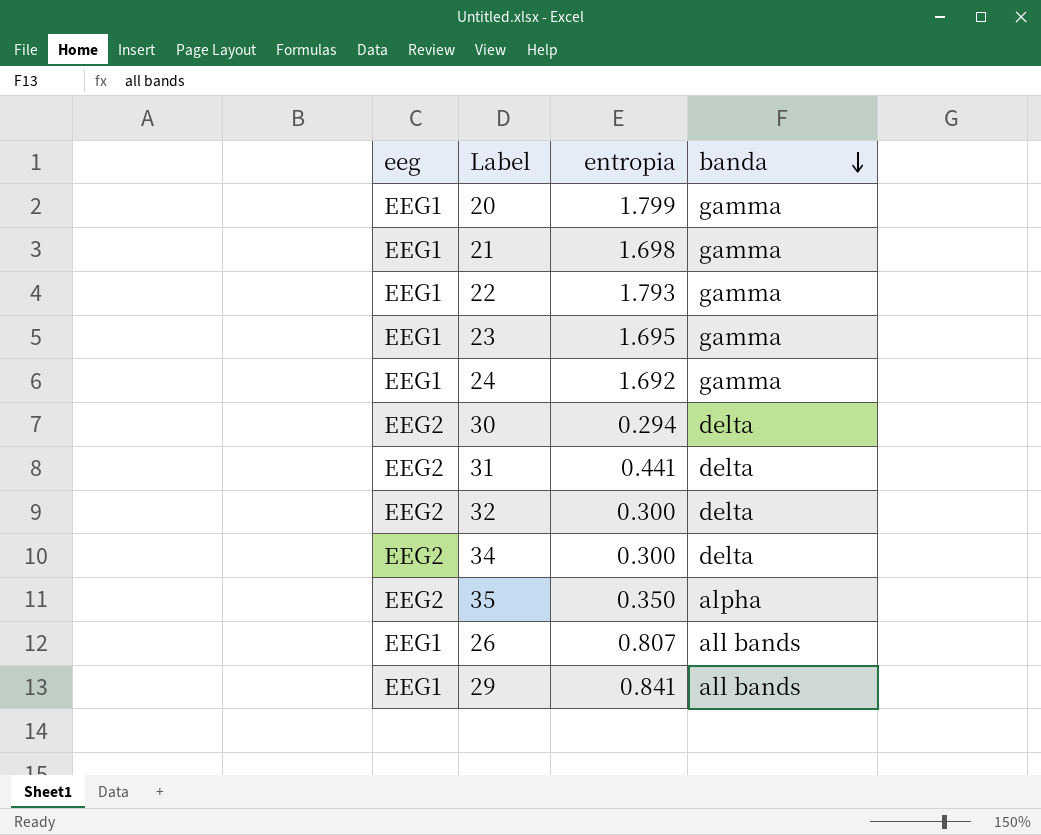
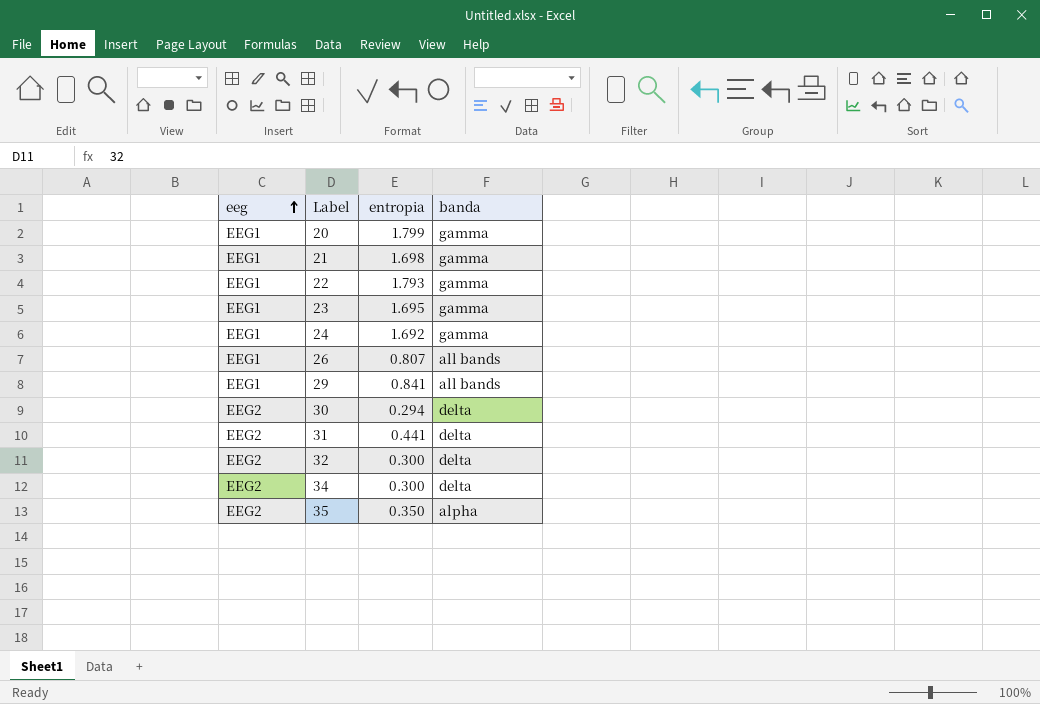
row order: banda descending -> eeg ascending

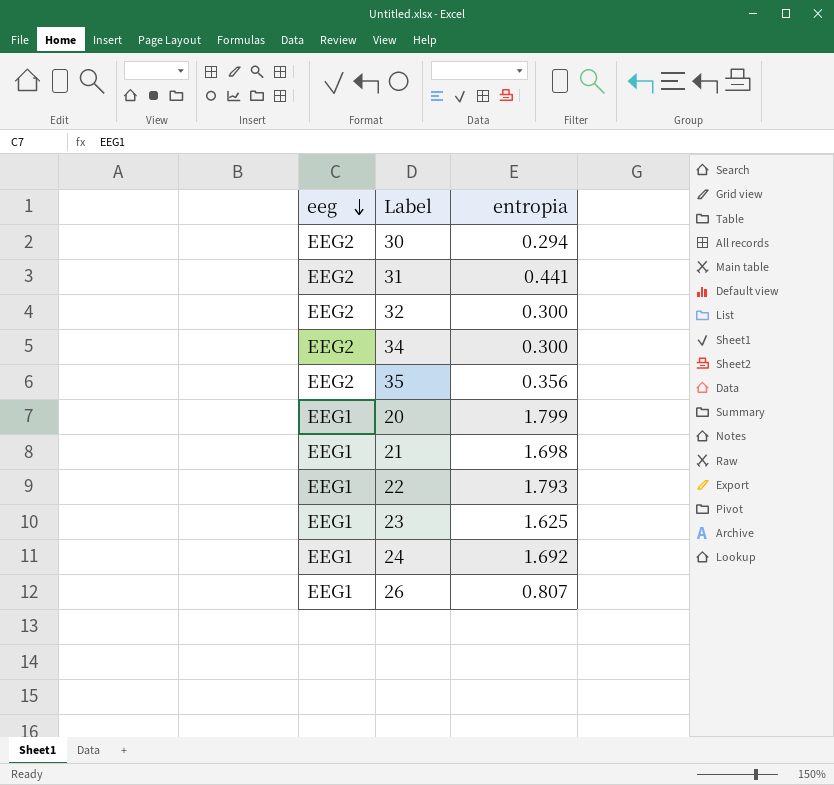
row order: eeg ascending -> eeg descending
column banda | position: 4 -> none
row 29: EEG1 | 0.841 | all bands -> none
35 | entropia: 0.350 -> 0.356
23 | entropia: 1.695 -> 1.625

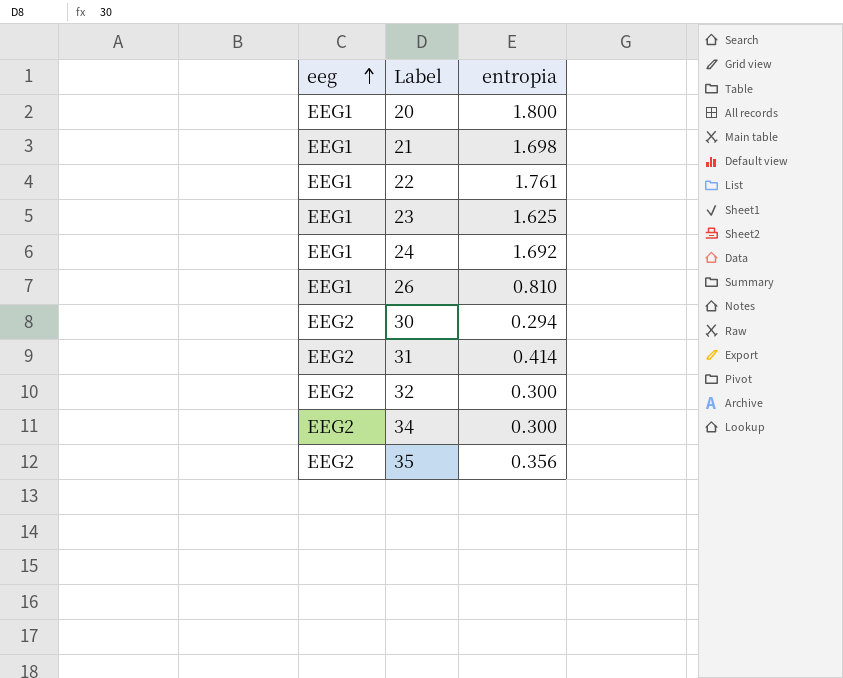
row order: eeg descending -> eeg ascending
20 | entropia: 1.799 -> 1.800
22 | entropia: 1.793 -> 1.761
26 | entropia: 0.807 -> 0.810
31 | entropia: 0.441 -> 0.414

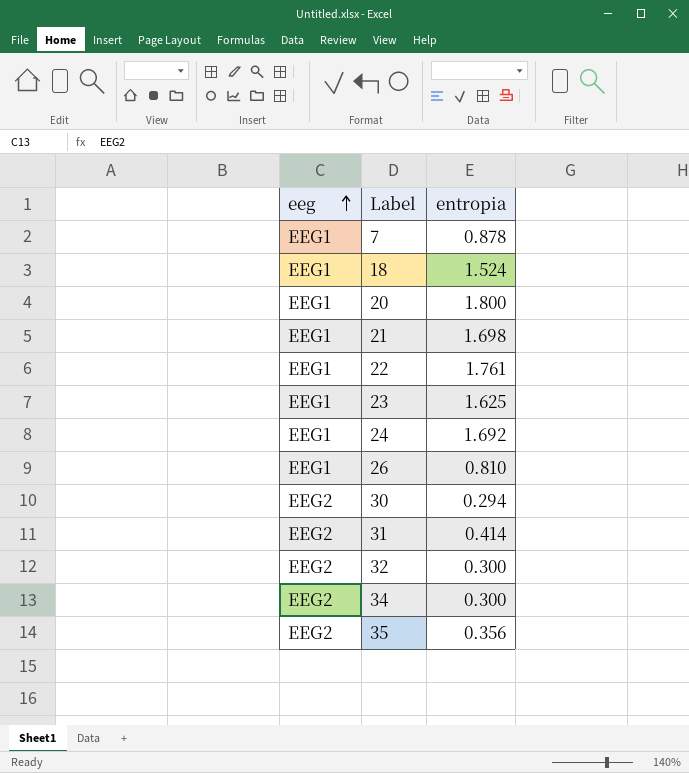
row 7: none -> EEG1 | 0.878
row 18: none -> EEG1 | 1.524

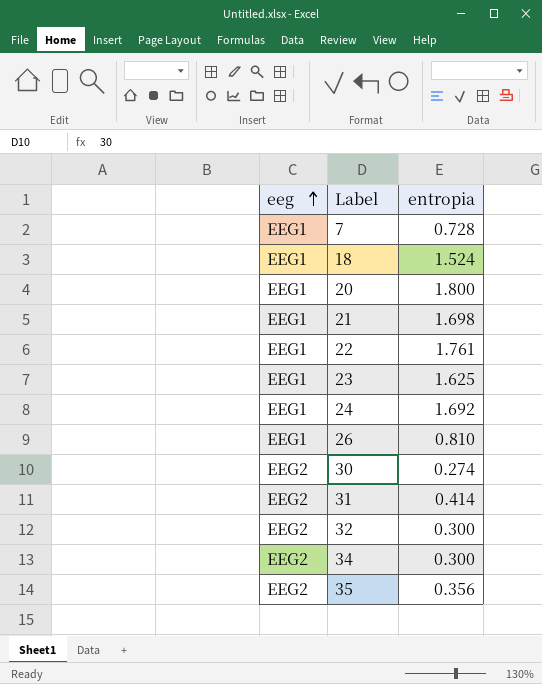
7 | entropia: 0.878 -> 0.728
30 | entropia: 0.294 -> 0.274

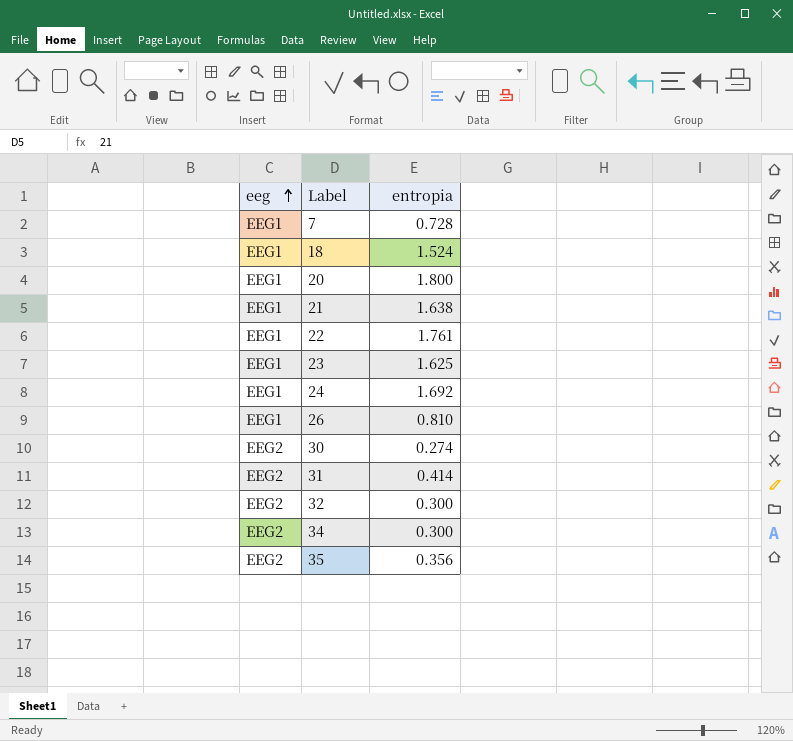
21 | entropia: 1.698 -> 1.638

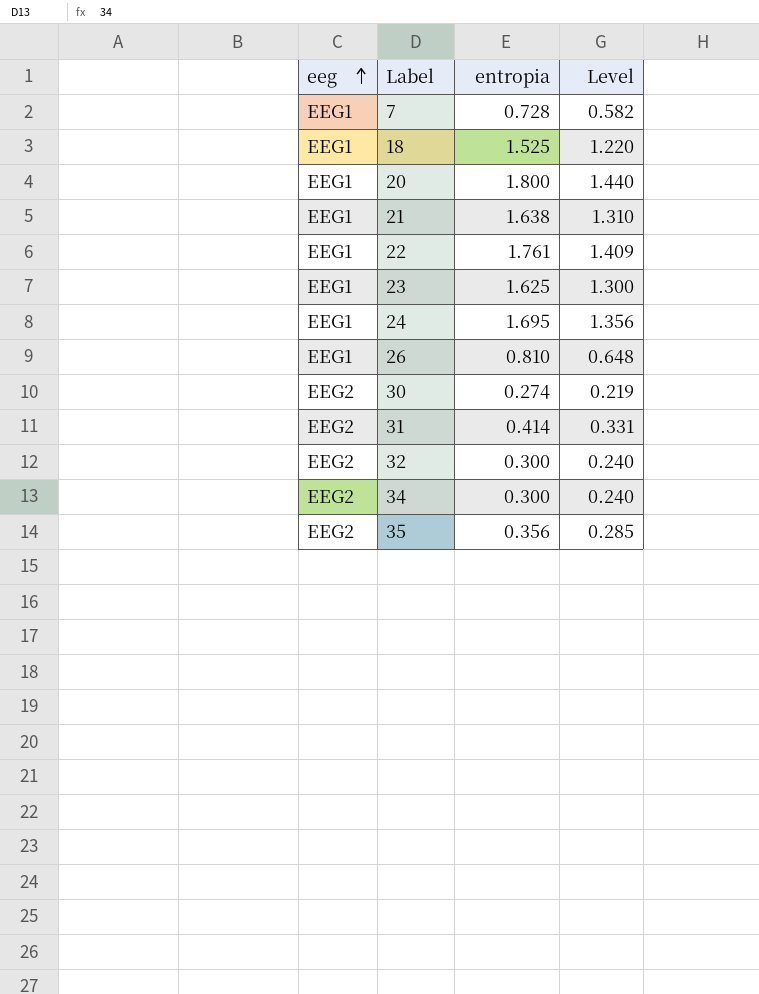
column Level | formula: none -> [entropia] * 0.8
18 | entropia: 1.524 -> 1.525
24 | entropia: 1.692 -> 1.695

